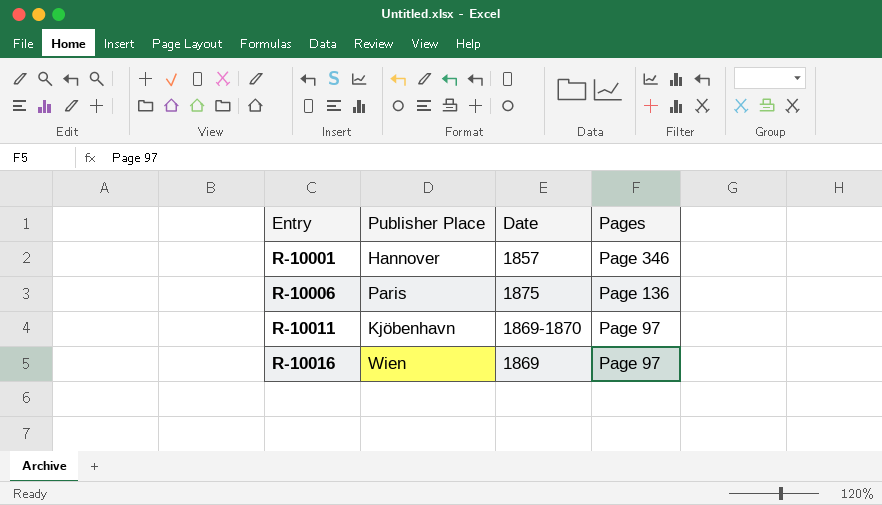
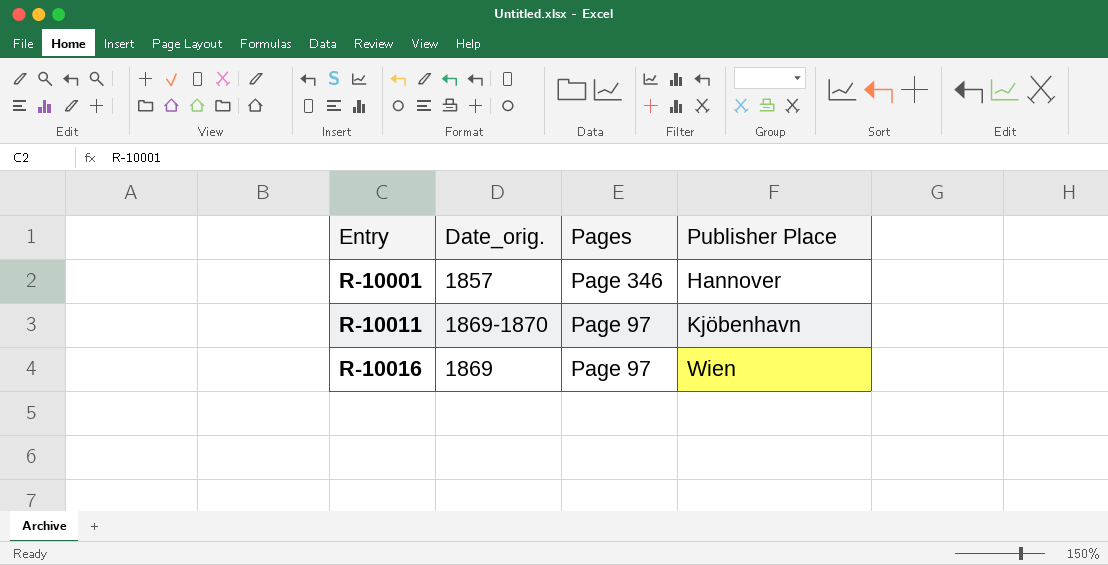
column name: Date -> Date_orig.
column Publisher Place | position: 2 -> 4
row R-10006: Paris | 1875 | Page 136 -> none

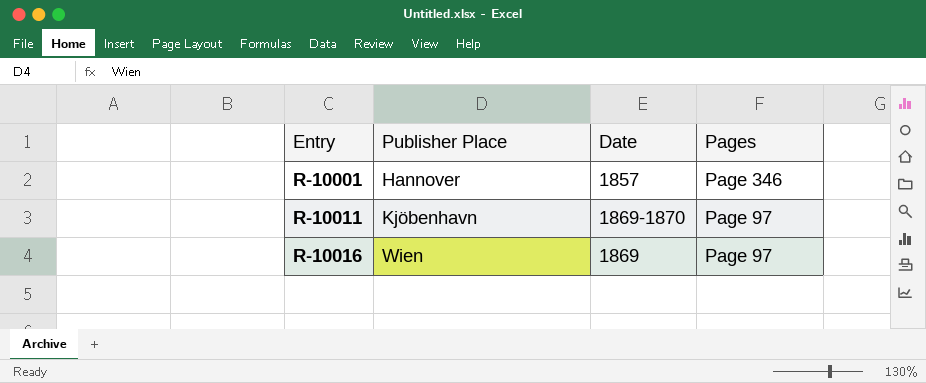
column Publisher Place | position: 4 -> 2
column name: Date_orig. -> Date

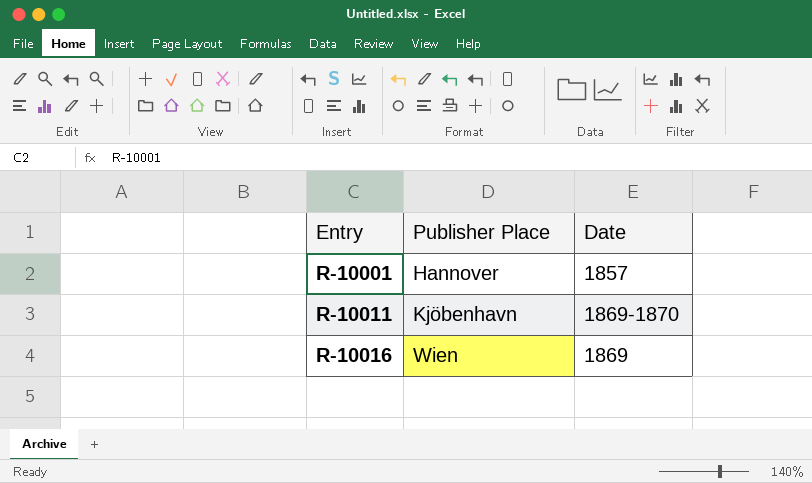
column Pages | position: 4 -> none

